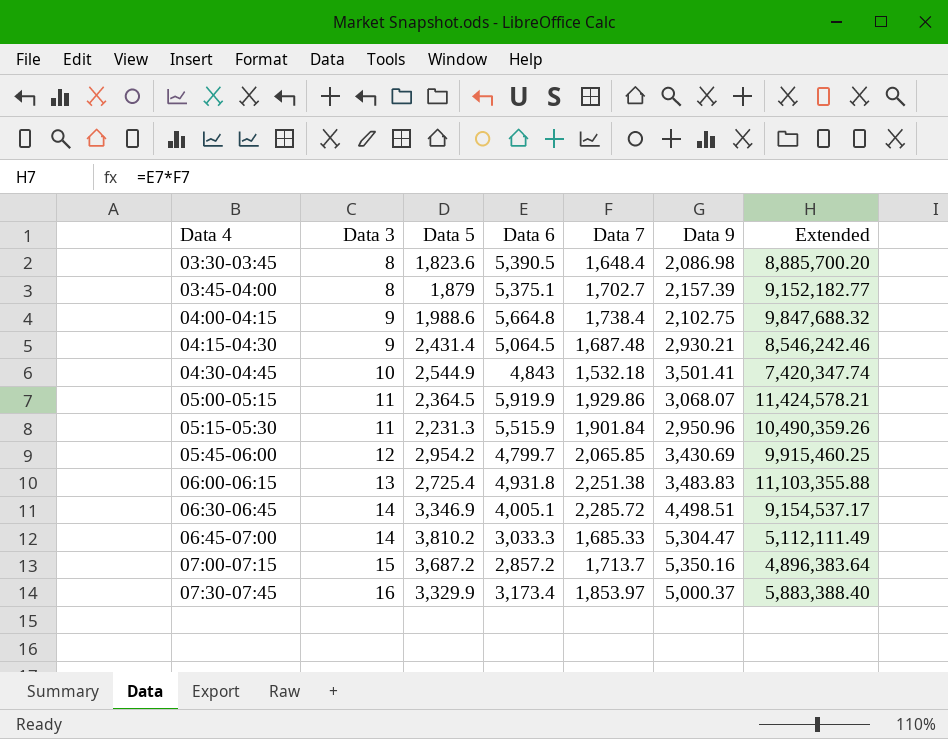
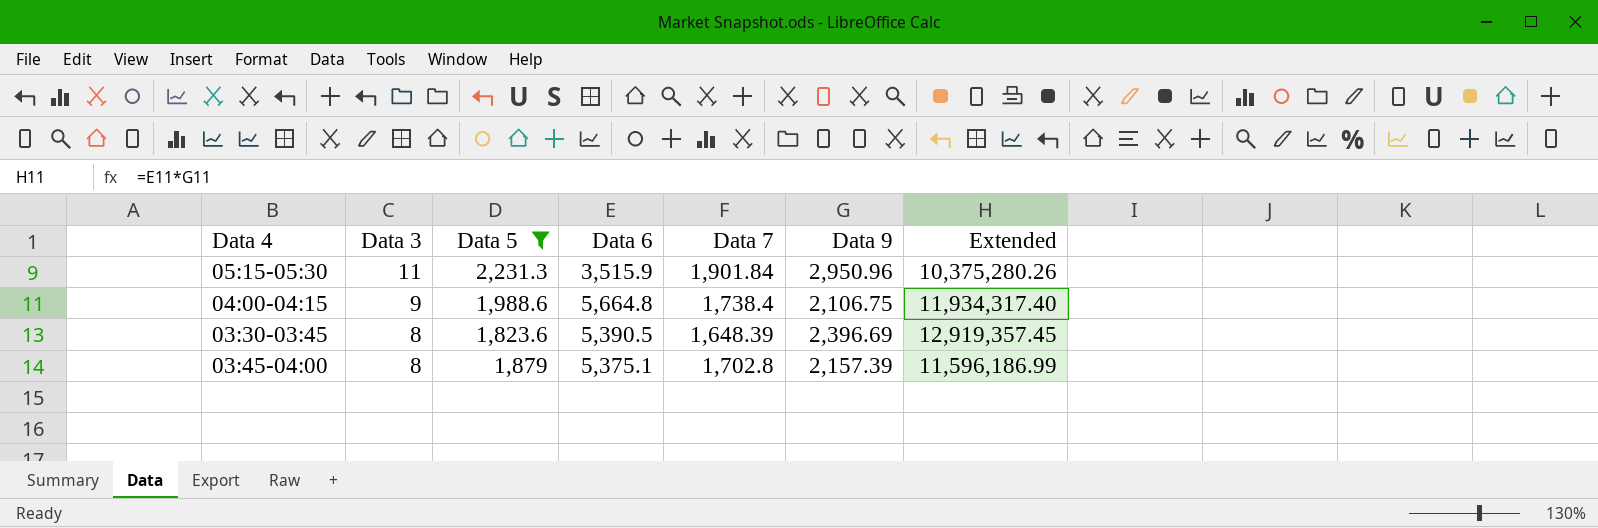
filter: none -> Data 5 <= 2,231.3
row order: Data 4 ascending -> Data 3 descending
column Extended | formula: [Data 6] * [Data 7] -> [Data 6] * [Data 9]
05:15-05:30 | Data 6: 5,515.9 -> 3,515.9
04:00-04:15 | Data 9: 2,102.75 -> 2,106.75
03:30-03:45 | Data 7: 1,648.4 -> 1,648.39
03:30-03:45 | Data 9: 2,086.98 -> 2,396.69
03:45-04:00 | Data 7: 1,702.7 -> 1,702.8

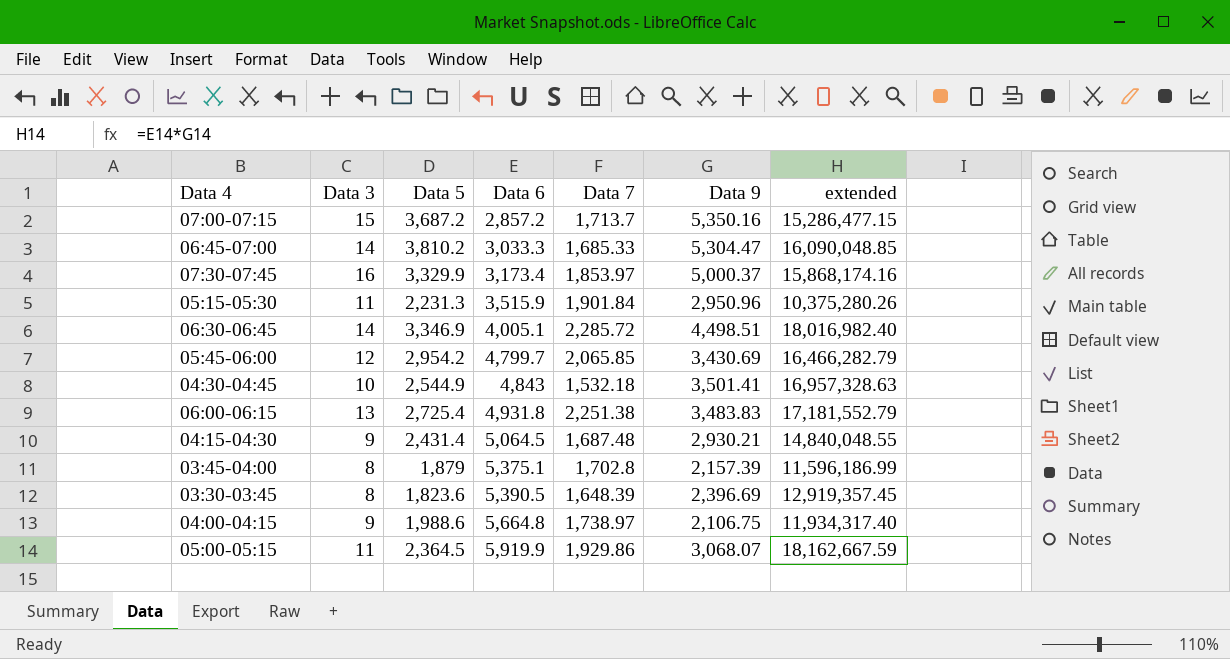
filter: Data 5 <= 2,231.3 -> none
row order: Data 3 descending -> Data 6 ascending
column name: Extended -> extended
04:00-04:15 | Data 7: 1,738.4 -> 1,738.97

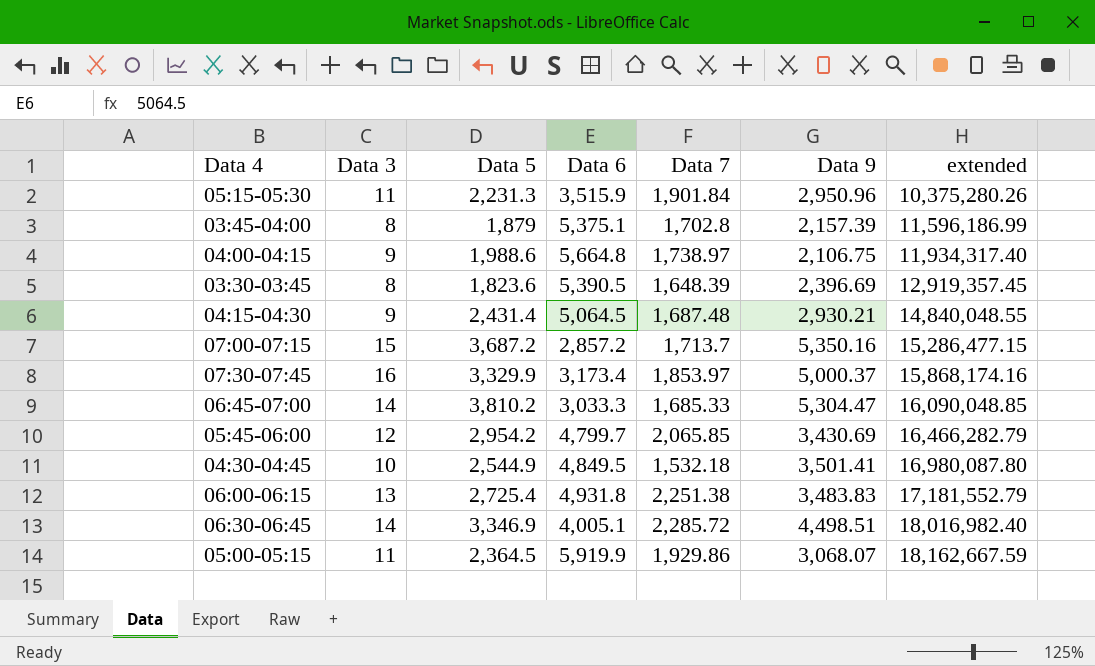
row order: Data 6 ascending -> extended ascending
04:30-04:45 | Data 6: 4,843 -> 4,849.5
04:30-04:45 | extended: 16,957,328.63 -> 16,980,087.80

